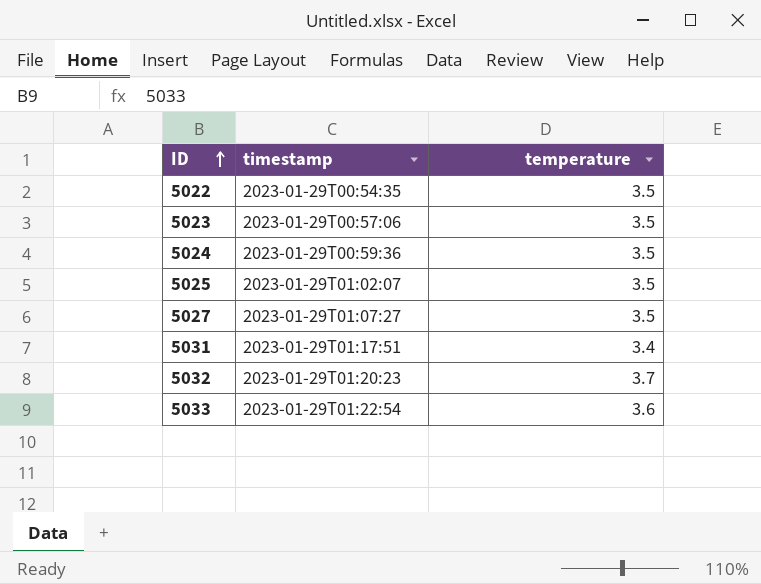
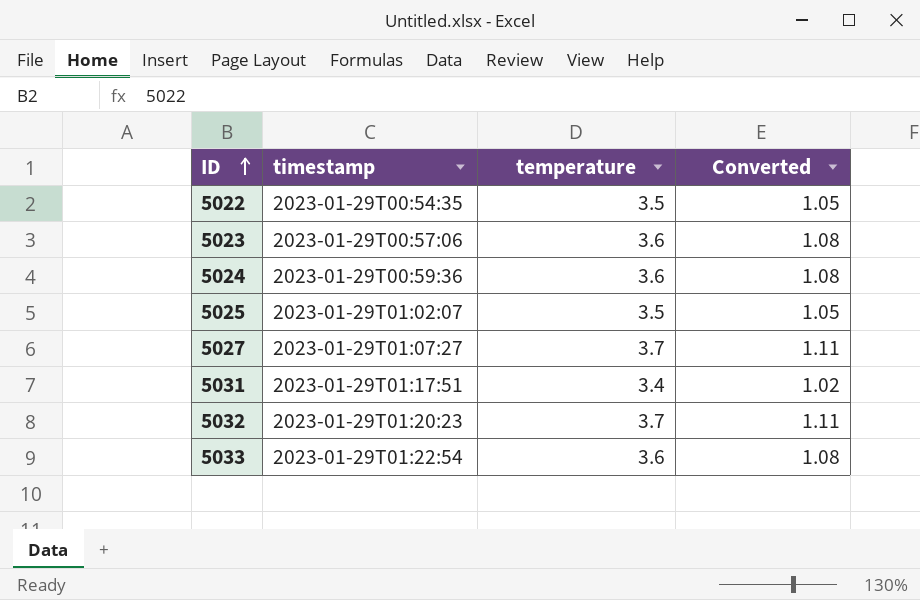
column Converted | formula: none -> [temperature] * 0.3
5023 | temperature: 3.5 -> 3.6
5024 | temperature: 3.5 -> 3.6
5027 | temperature: 3.5 -> 3.7

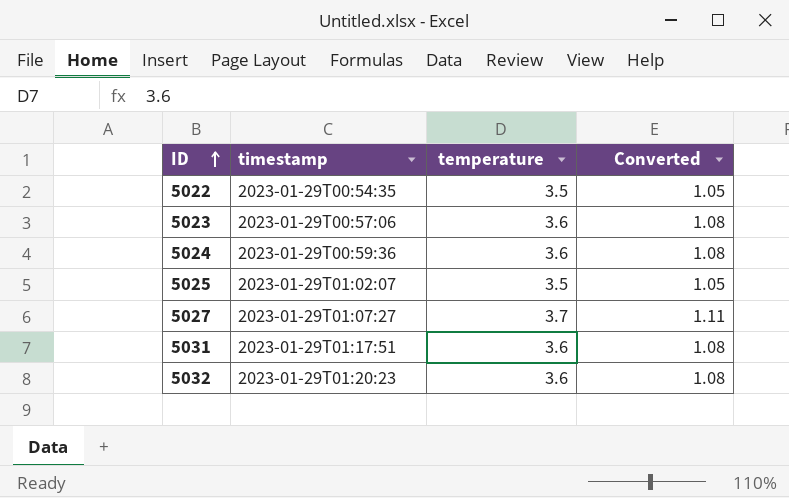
row 5033: 2023-01-29T01:22:54 | 3.6 | 1.08 -> none
5031 | temperature: 3.4 -> 3.6
5031 | Converted: 1.02 -> 1.08
5032 | temperature: 3.7 -> 3.6
5032 | Converted: 1.11 -> 1.08

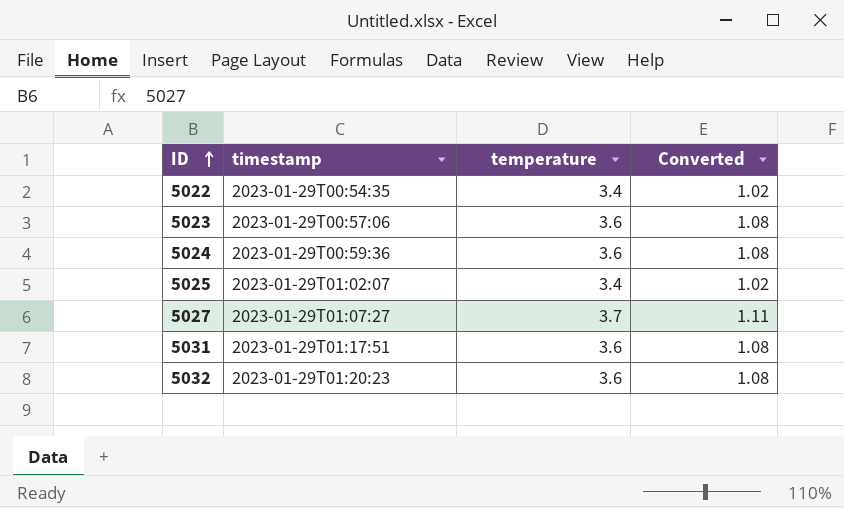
5022 | temperature: 3.5 -> 3.4
5022 | Converted: 1.05 -> 1.02
5025 | temperature: 3.5 -> 3.4
5025 | Converted: 1.05 -> 1.02

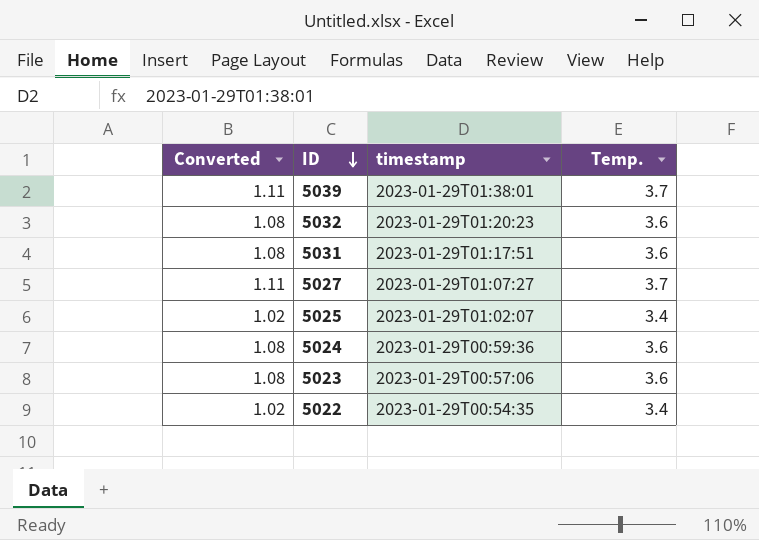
row order: ID ascending -> ID descending
column Converted | position: 4 -> 1
column name: temperature -> Temp.
row 5039: none -> 1.11 | 2023-01-29T01:38:01 | 3.7

